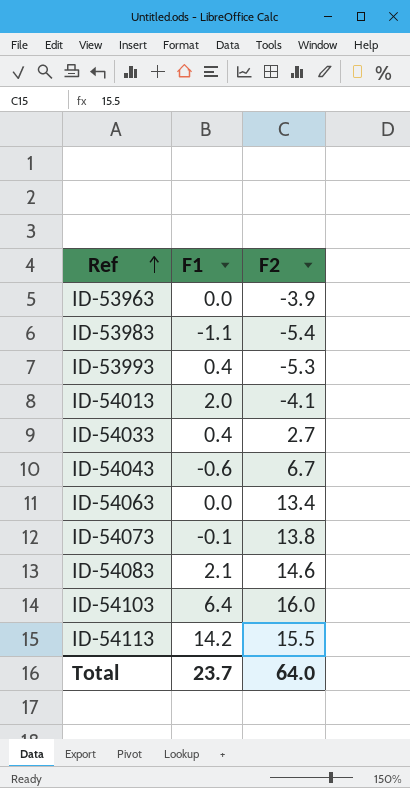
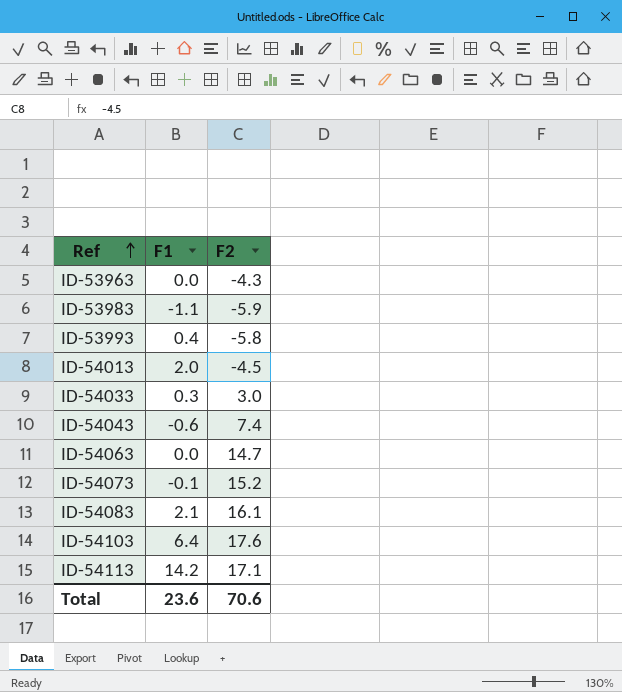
ID-53963 | F2: -3.9 -> -4.3
ID-53983 | F2: -5.4 -> -5.9
ID-53993 | F2: -5.3 -> -5.8
ID-54013 | F2: -4.1 -> -4.5
ID-54033 | F1: 0.4 -> 0.3
ID-54033 | F2: 2.7 -> 3.0
ID-54043 | F2: 6.7 -> 7.4
ID-54063 | F2: 13.4 -> 14.7
ID-54073 | F2: 13.8 -> 15.2
ID-54083 | F2: 14.6 -> 16.1
ID-54103 | F2: 16.0 -> 17.6
ID-54113 | F2: 15.5 -> 17.1
Total | F1: 23.7 -> 23.6
Total | F2: 64.0 -> 70.6

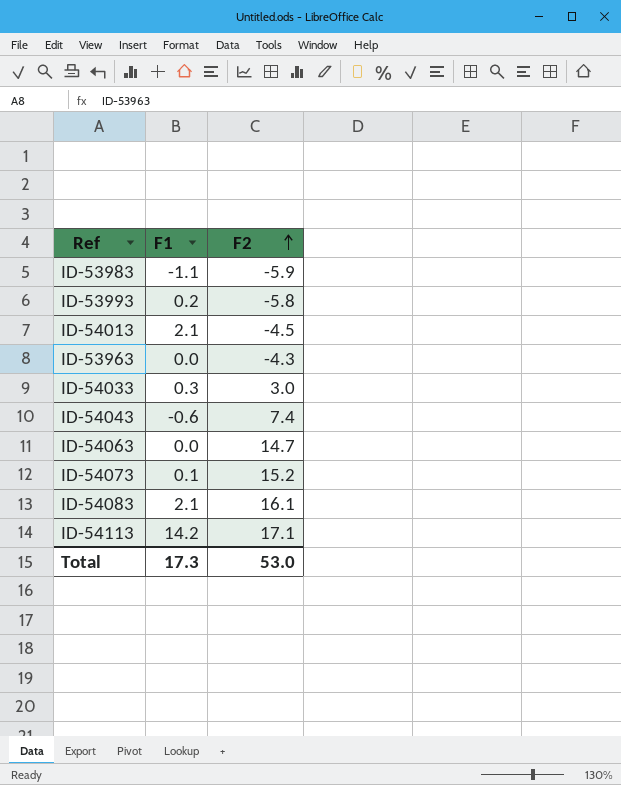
row order: Ref ascending -> F2 ascending
row ID-54103: 6.4 | 17.6 -> none
ID-53993 | F1: 0.4 -> 0.2
ID-54013 | F1: 2.0 -> 2.1
ID-54073 | F1: -0.1 -> 0.1
Total | F1: 23.6 -> 17.3
Total | F2: 70.6 -> 53.0

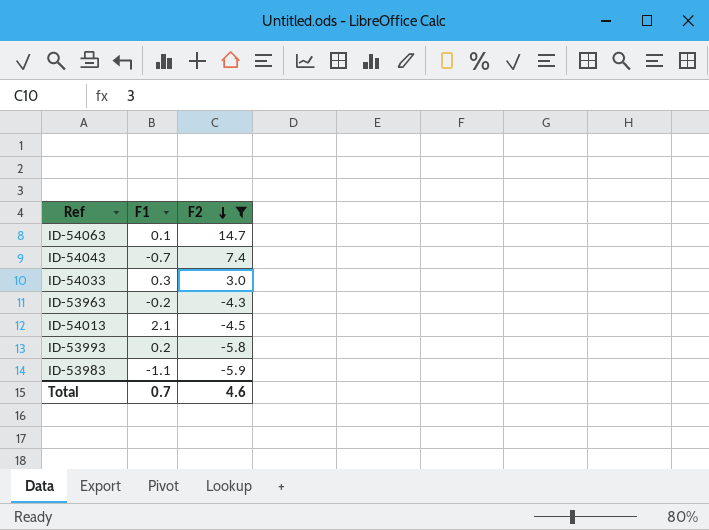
filter: none -> F2 <= 14.7
row order: F2 ascending -> F2 descending
ID-54063 | F1: 0.0 -> 0.1
ID-54043 | F1: -0.6 -> -0.7
ID-53963 | F1: 0.0 -> -0.2
Total | F1: 17.3 -> 0.7
Total | F2: 53.0 -> 4.6

